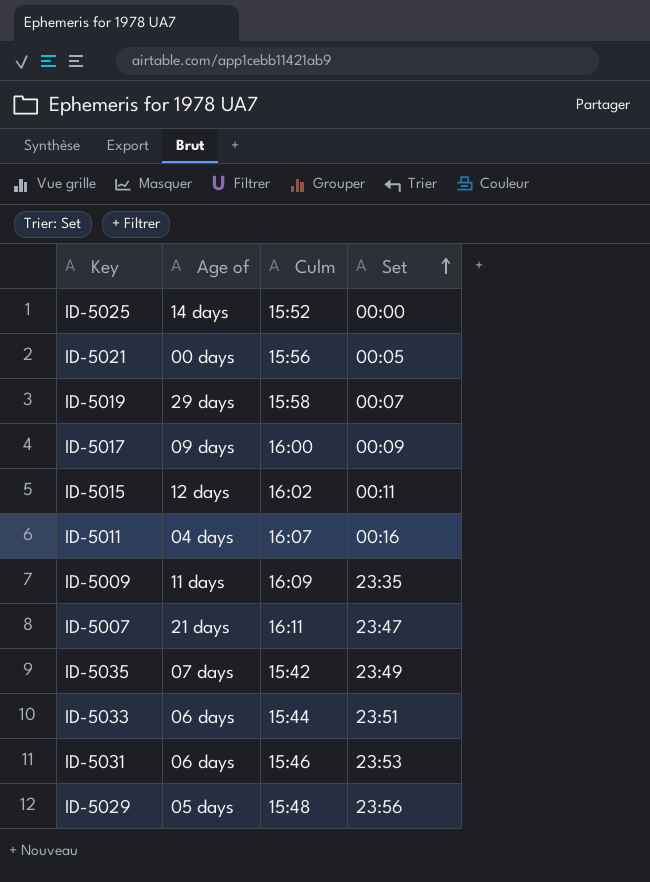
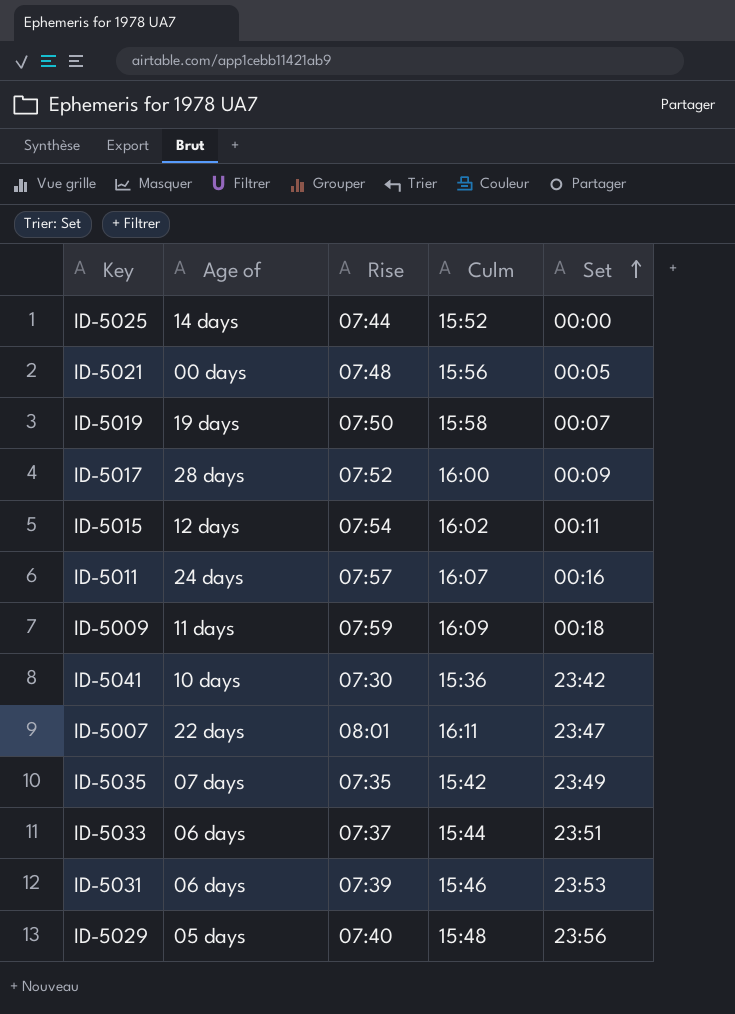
column Rise | position: none -> 3
ID-5019 | Age of: 29 days -> 19 days
ID-5017 | Age of: 09 days -> 28 days
ID-5011 | Age of: 04 days -> 24 days
ID-5009 | Set: 23:35 -> 00:18
row ID-5041: none -> 10 days | 07:30 | 15:36 | 23:42
ID-5007 | Age of: 21 days -> 22 days

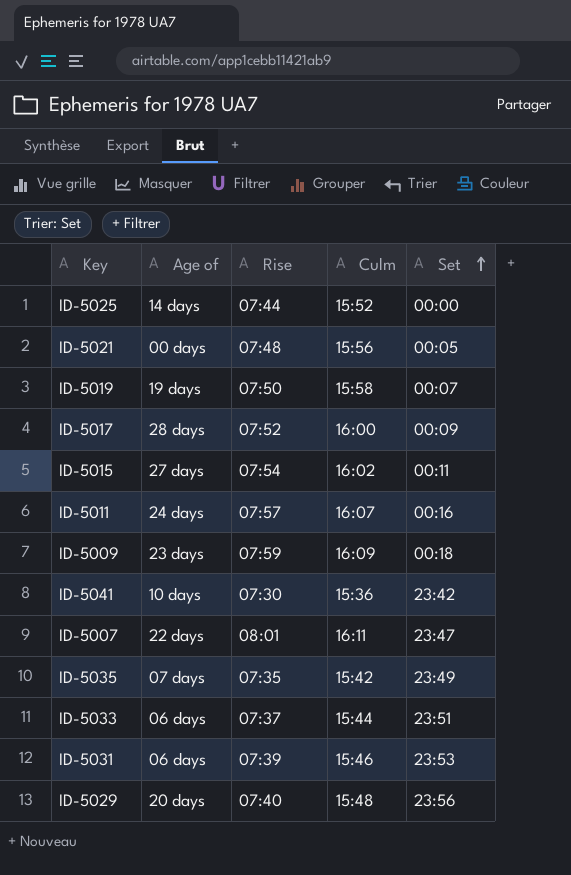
ID-5015 | Age of: 12 days -> 27 days
ID-5009 | Age of: 11 days -> 23 days
ID-5029 | Age of: 05 days -> 20 days

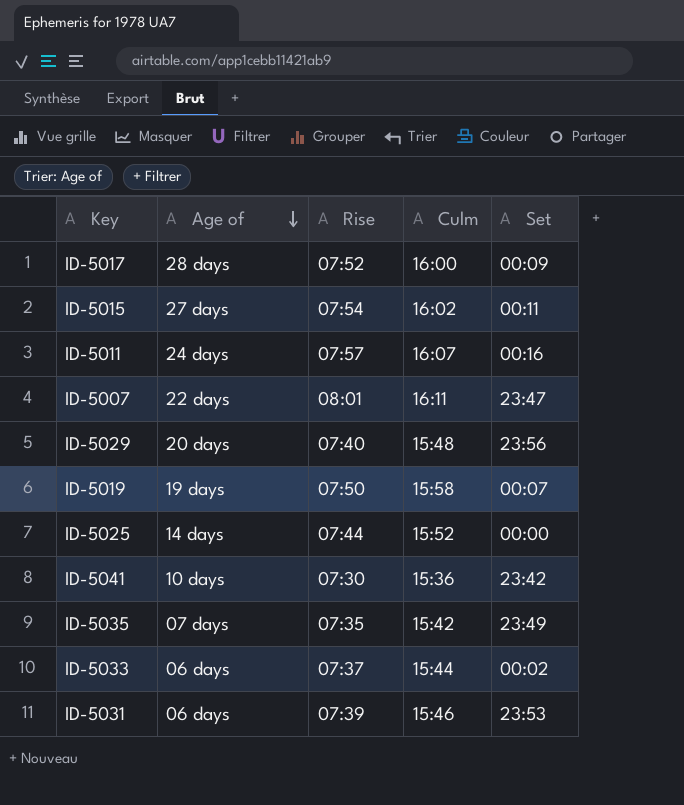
row order: Set ascending -> Age of descending
row ID-5021: 00 days | 07:48 | 15:56 | 00:05 -> none
row ID-5009: 23 days | 07:59 | 16:09 | 00:18 -> none
ID-5033 | Set: 23:51 -> 00:02

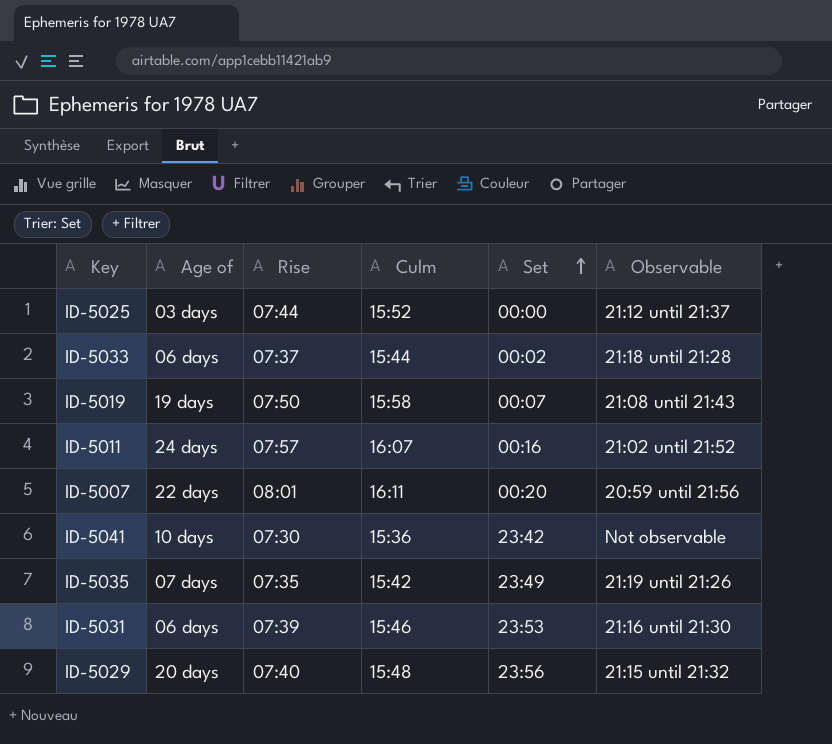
row order: Age of descending -> Set ascending
column Observable | position: none -> 6
row ID-5017: 28 days | 07:52 | 16:00 | 00:09 -> none
row ID-5015: 27 days | 07:54 | 16:02 | 00:11 -> none
ID-5025 | Age of: 14 days -> 03 days
ID-5007 | Set: 23:47 -> 00:20

